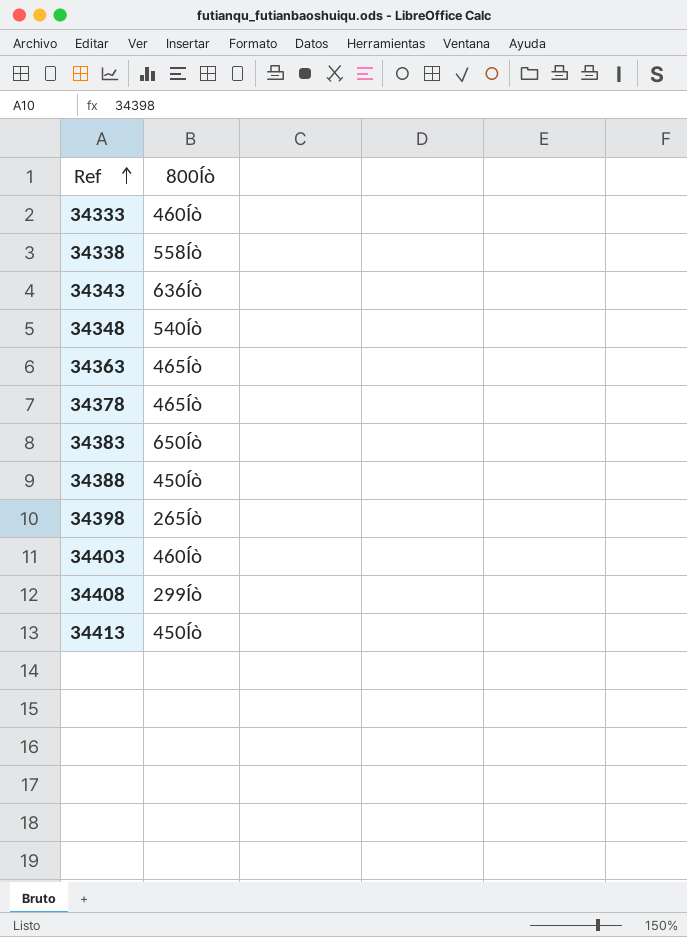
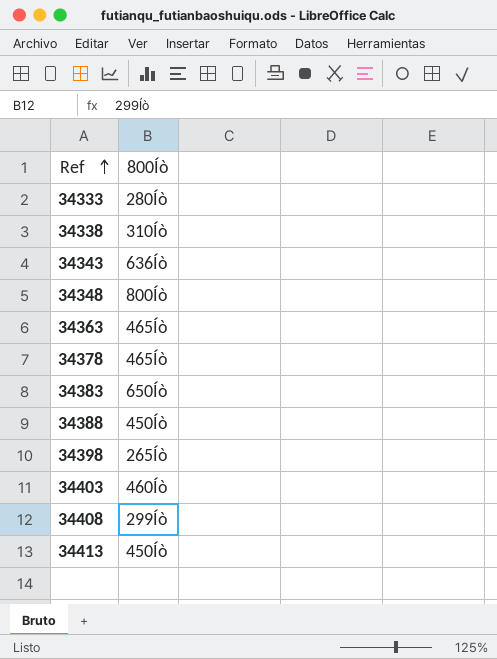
34333 | 800Íò: 460Íò -> 280Íò
34338 | 800Íò: 558Íò -> 310Íò
34348 | 800Íò: 540Íò -> 800Íò

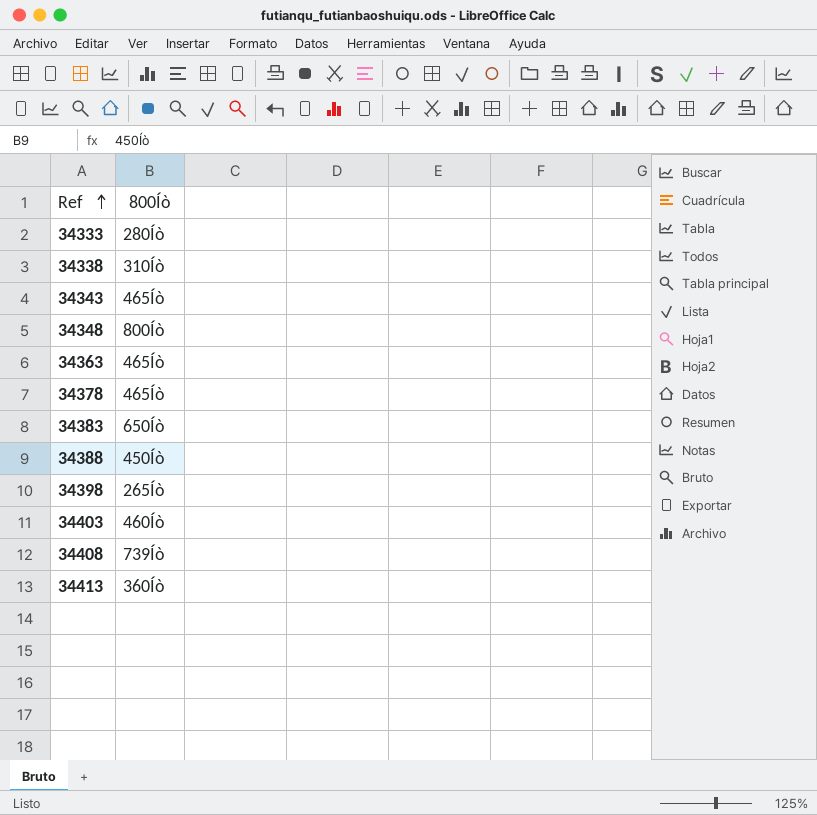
34343 | 800Íò: 636Íò -> 465Íò
34408 | 800Íò: 299Íò -> 739Íò
34413 | 800Íò: 450Íò -> 360Íò

